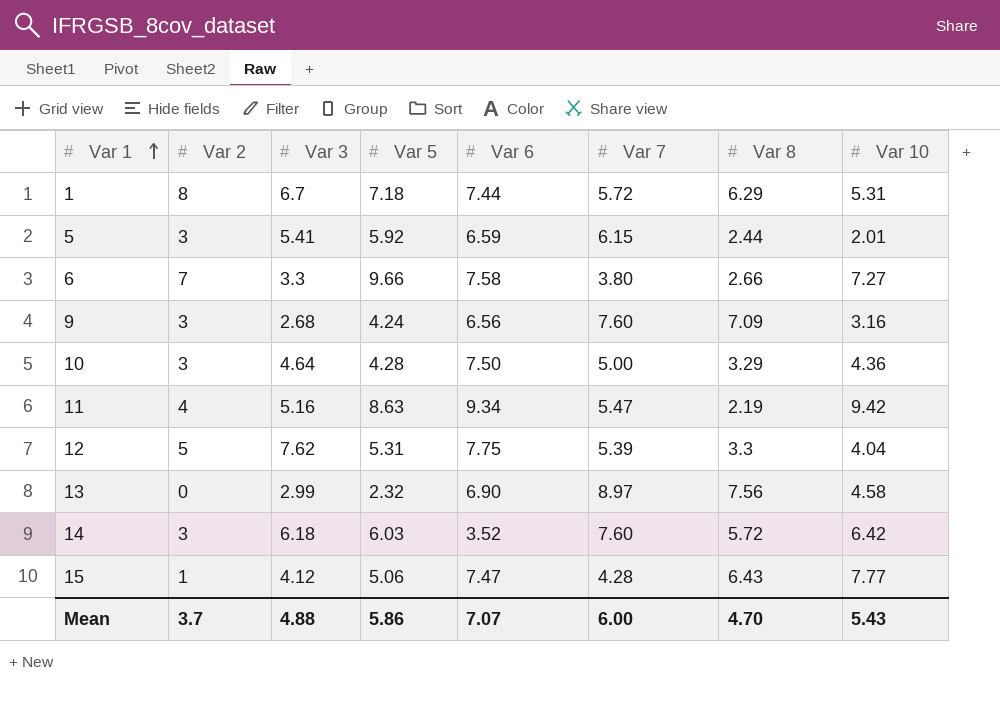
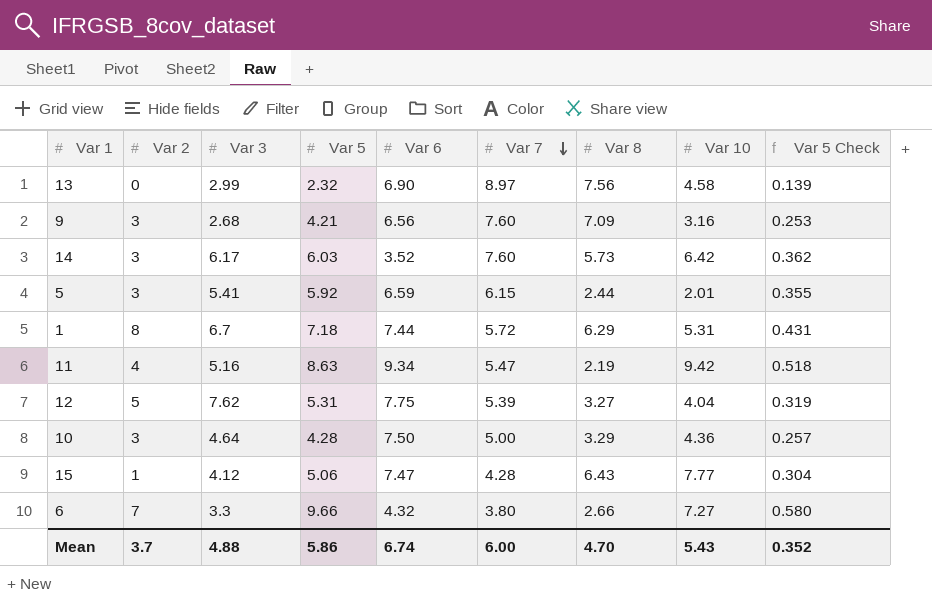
row order: Var 1 ascending -> Var 7 descending
column Var 5 Check | formula: none -> [Var 5] * 0.06
9 | Var 5: 4.24 -> 4.21
14 | Var 3: 6.18 -> 6.17
14 | Var 8: 5.72 -> 5.73
12 | Var 8: 3.3 -> 3.27
6 | Var 6: 7.58 -> 4.32
Mean | Var 6: 7.07 -> 6.74

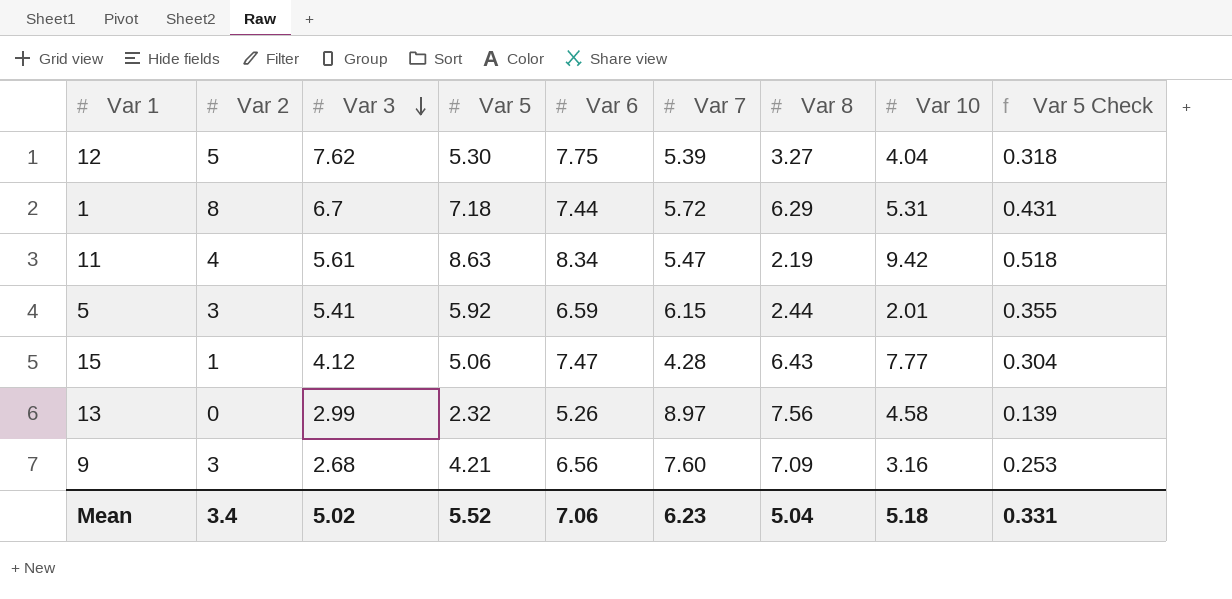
row order: Var 7 descending -> Var 3 descending
row 14: 3 | 6.17 | 6.03 | 3.52 | 7.60 | 5.73 | 6.42 | 0.362 -> none
row 10: 3 | 4.64 | 4.28 | 7.50 | 5.00 | 3.29 | 4.36 | 0.257 -> none
row 6: 7 | 3.3 | 9.66 | 4.32 | 3.80 | 2.66 | 7.27 | 0.580 -> none
12 | Var 5: 5.31 -> 5.30
12 | Var 5 Check: 0.319 -> 0.318
11 | Var 3: 5.16 -> 5.61
11 | Var 6: 9.34 -> 8.34
13 | Var 6: 6.90 -> 5.26
Mean | Var 2: 3.7 -> 3.4
Mean | Var 3: 4.88 -> 5.02
Mean | Var 5: 5.86 -> 5.52
Mean | Var 6: 6.74 -> 7.06
Mean | Var 7: 6.00 -> 6.23
Mean | Var 8: 4.70 -> 5.04
Mean | Var 10: 5.43 -> 5.18
Mean | Var 5 Check: 0.352 -> 0.331

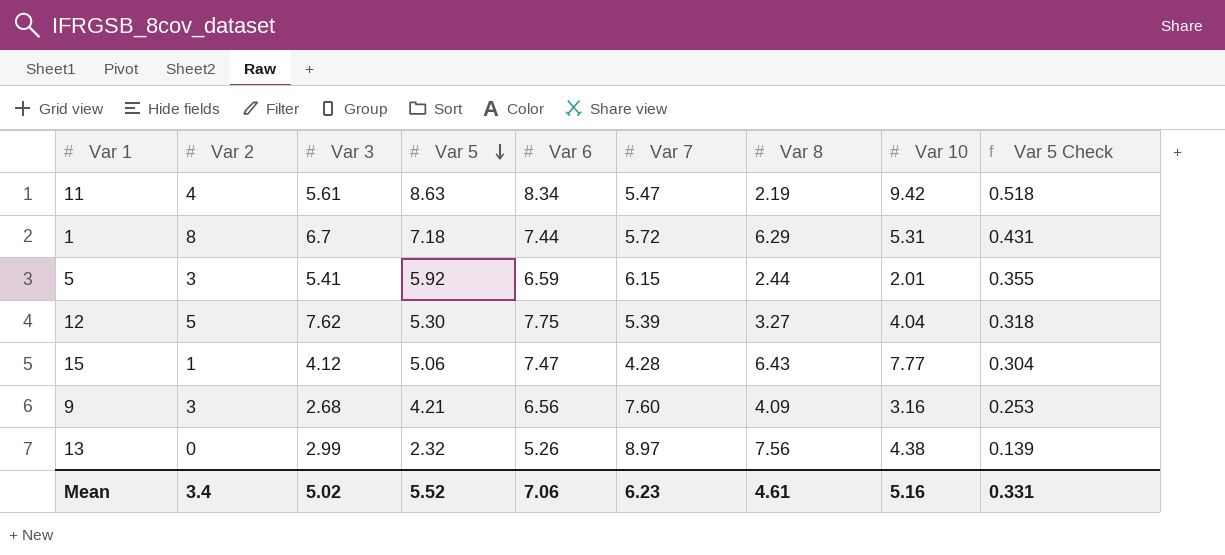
row order: Var 3 descending -> Var 5 descending
9 | Var 8: 7.09 -> 4.09
13 | Var 10: 4.58 -> 4.38
Mean | Var 8: 5.04 -> 4.61
Mean | Var 10: 5.18 -> 5.16

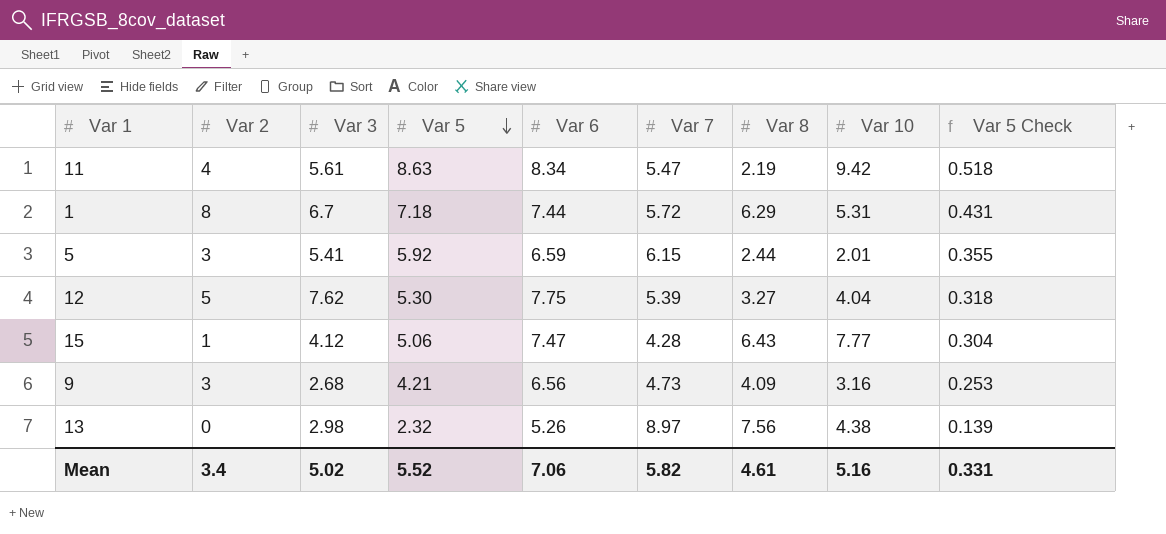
9 | Var 7: 7.60 -> 4.73
13 | Var 3: 2.99 -> 2.98
Mean | Var 7: 6.23 -> 5.82

